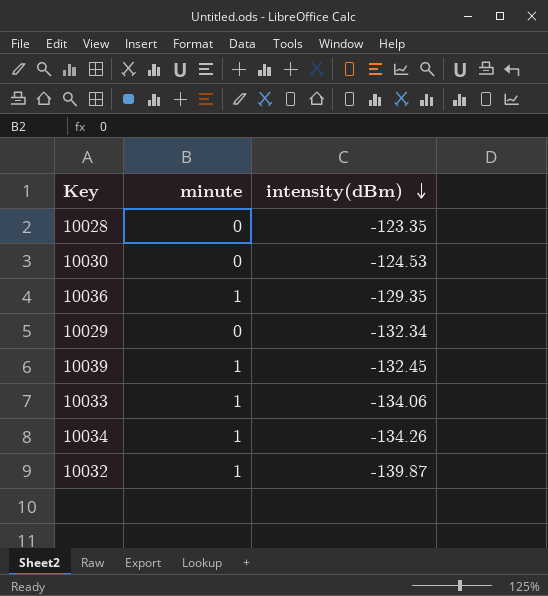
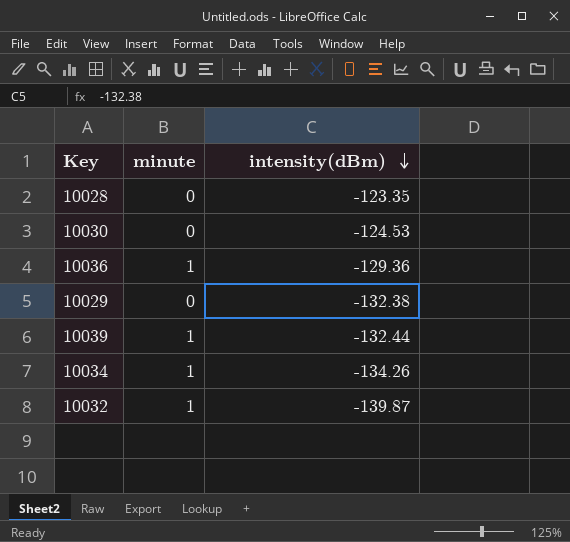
row 10033: 1 | -134.06 -> none
10036 | intensity(dBm): -129.35 -> -129.36
10029 | intensity(dBm): -132.34 -> -132.38
10039 | intensity(dBm): -132.45 -> -132.44

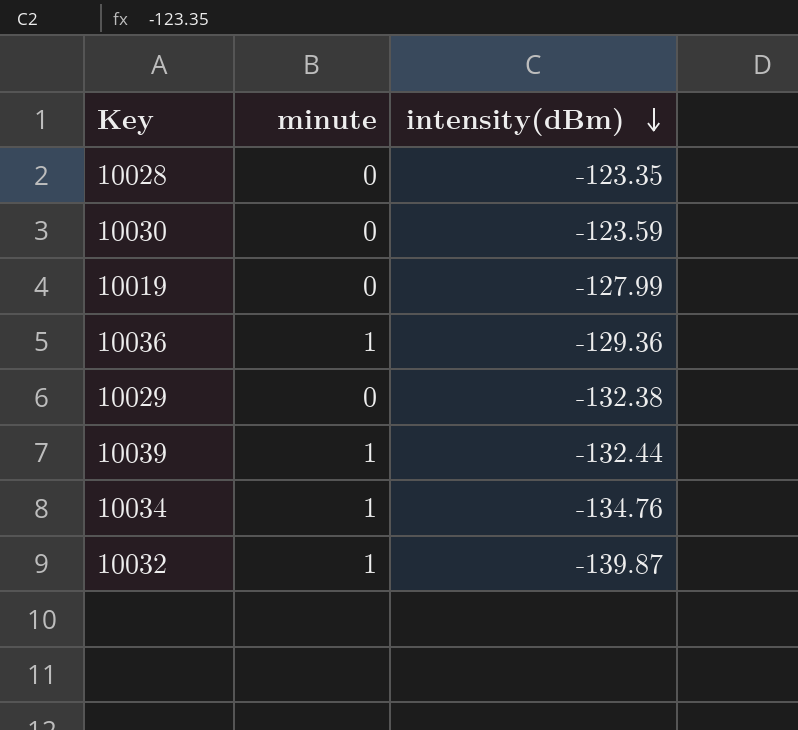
10030 | intensity(dBm): -124.53 -> -123.59
row 10019: none -> 0 | -127.99
10034 | intensity(dBm): -134.26 -> -134.76

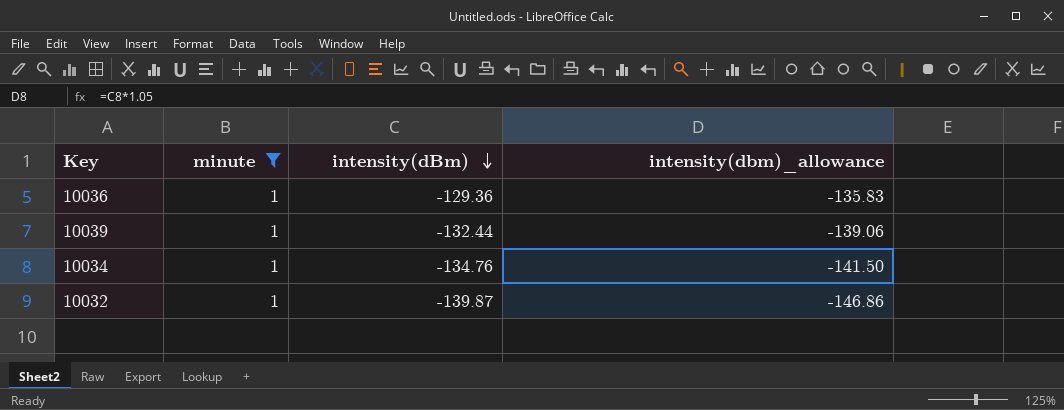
filter: none -> minute = 1
column intensity(dbm)_allowance | formula: none -> [intensity(dBm)] * 1.05

